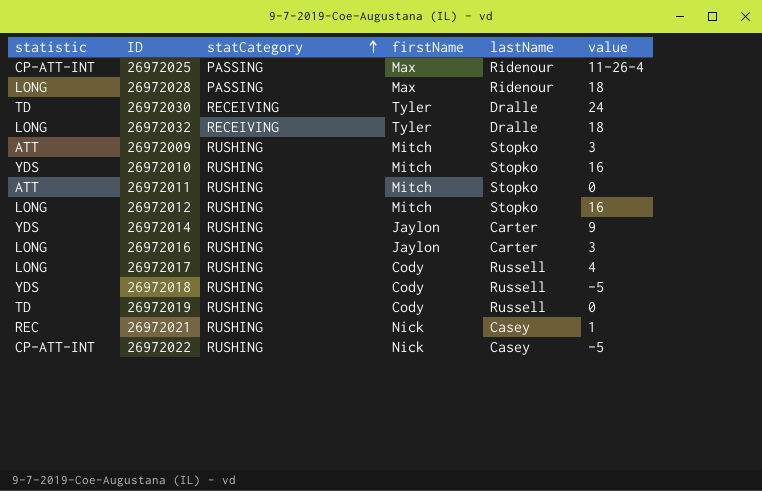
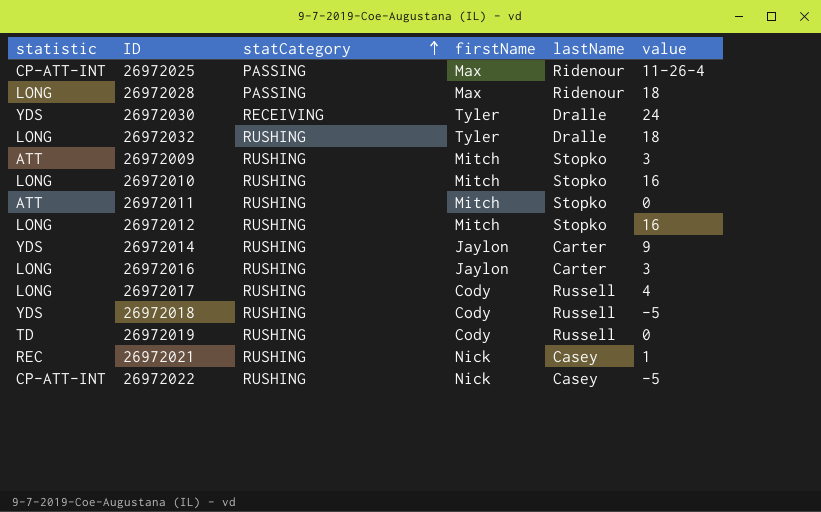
26972030 | statistic: TD -> YDS
26972032 | statCategory: RECEIVING -> RUSHING
26972010 | statistic: YDS -> LONG

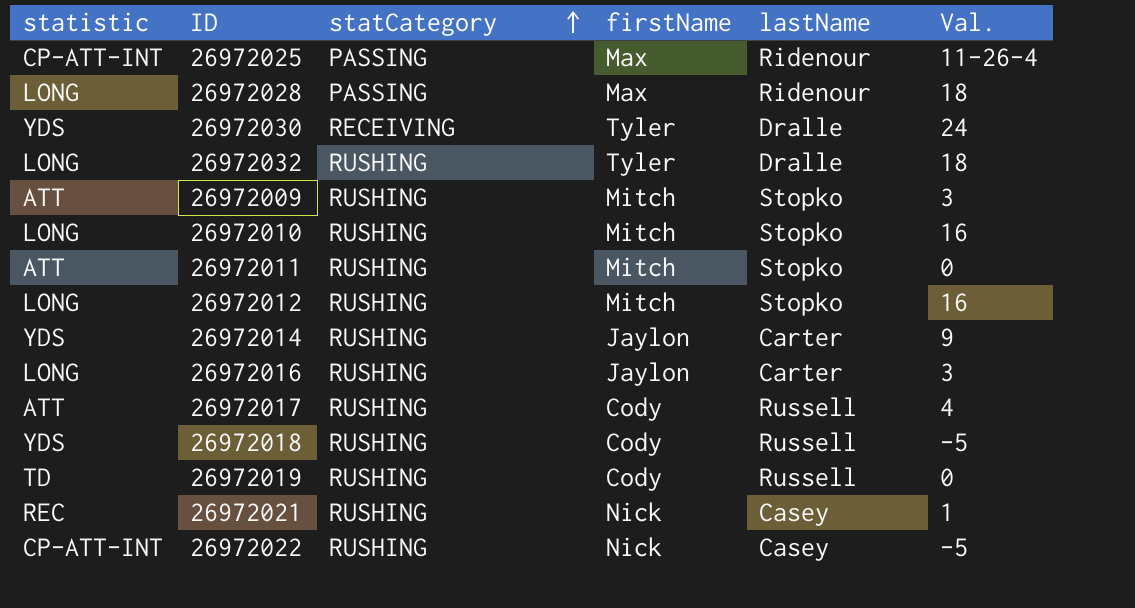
column name: value -> Val.
26972017 | statistic: LONG -> ATT

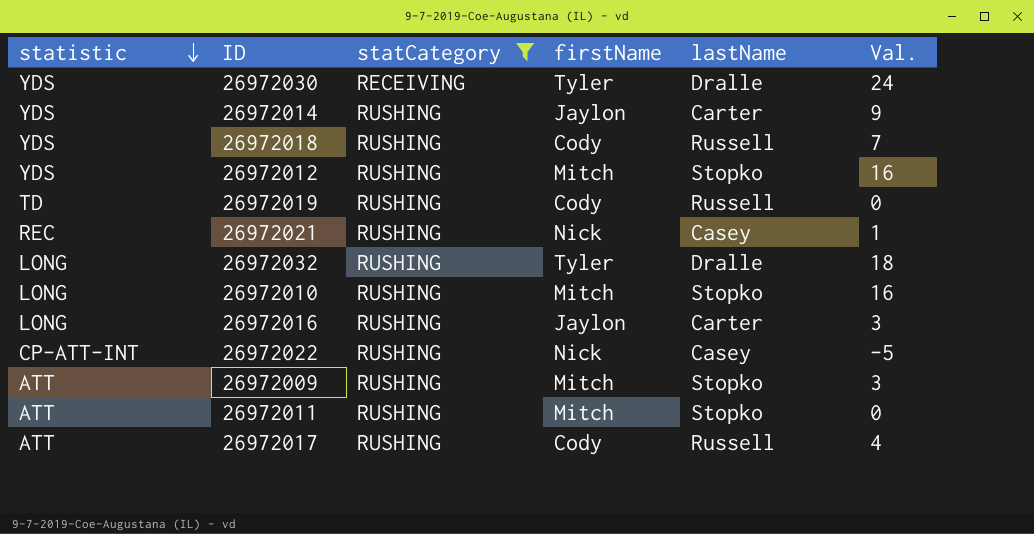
filter: none -> statCategory != PASSING
row order: statCategory ascending -> statistic descending
26972018 | Val.: -5 -> 7
26972012 | statistic: LONG -> YDS

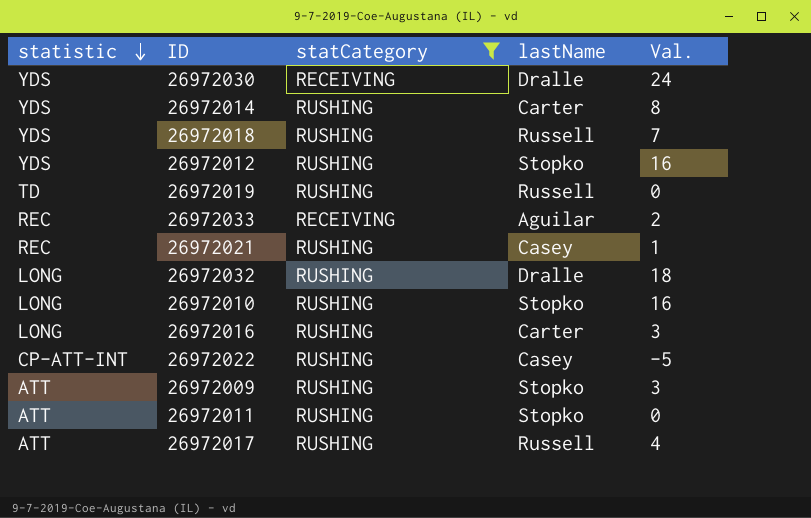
column firstName | position: 4 -> none
26972014 | Val.: 9 -> 8
row 26972033: none -> REC | RECEIVING | Aguilar | 2

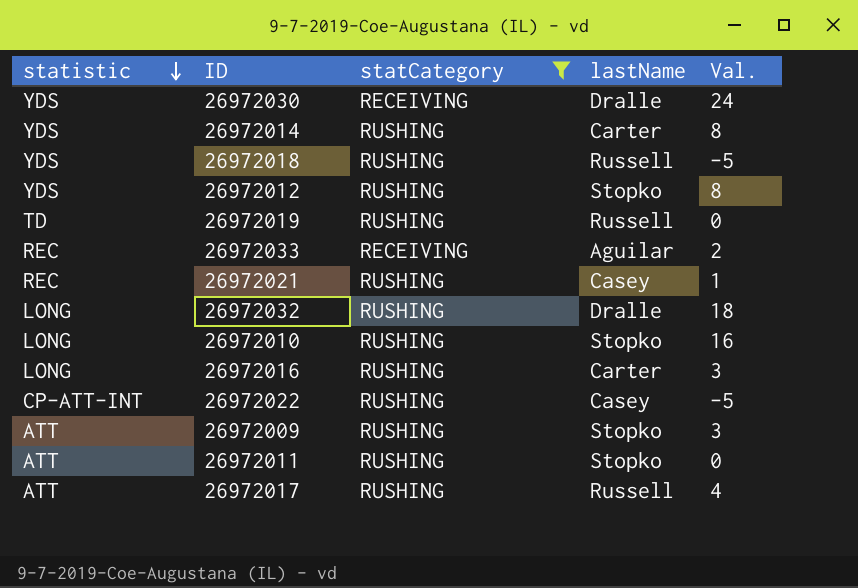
26972018 | Val.: 7 -> -5
26972012 | Val.: 16 -> 8

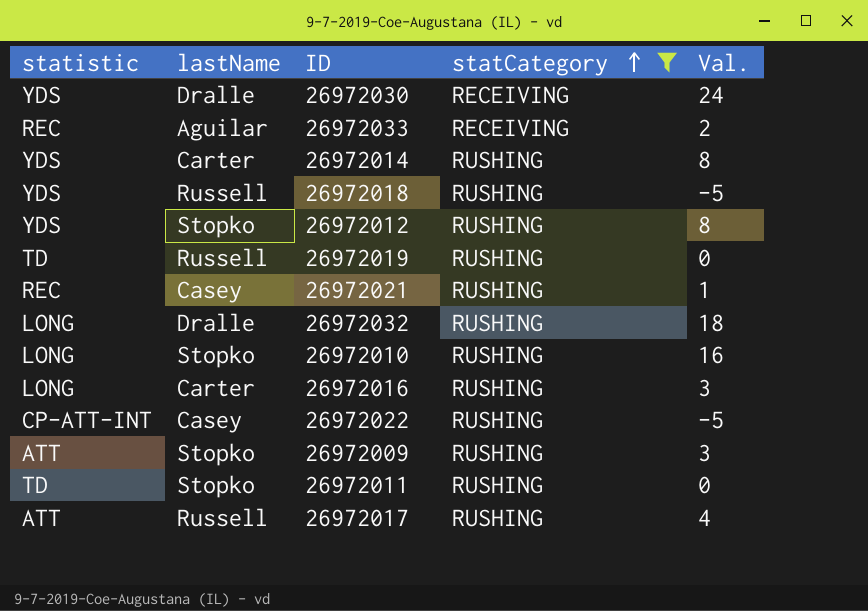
row order: statistic descending -> statCategory ascending
column lastName | position: 4 -> 2
26972011 | statistic: ATT -> TD

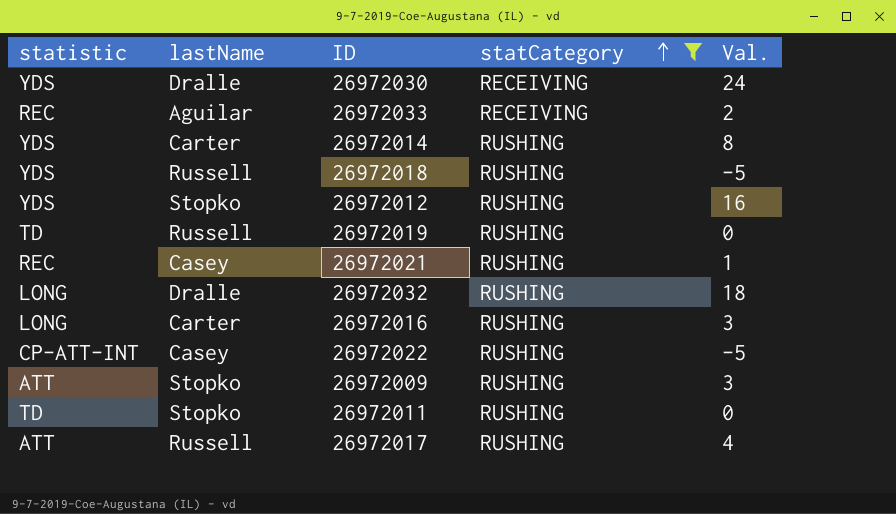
row 26972010: LONG | Stopko | RUSHING | 16 -> none
26972012 | Val.: 8 -> 16

